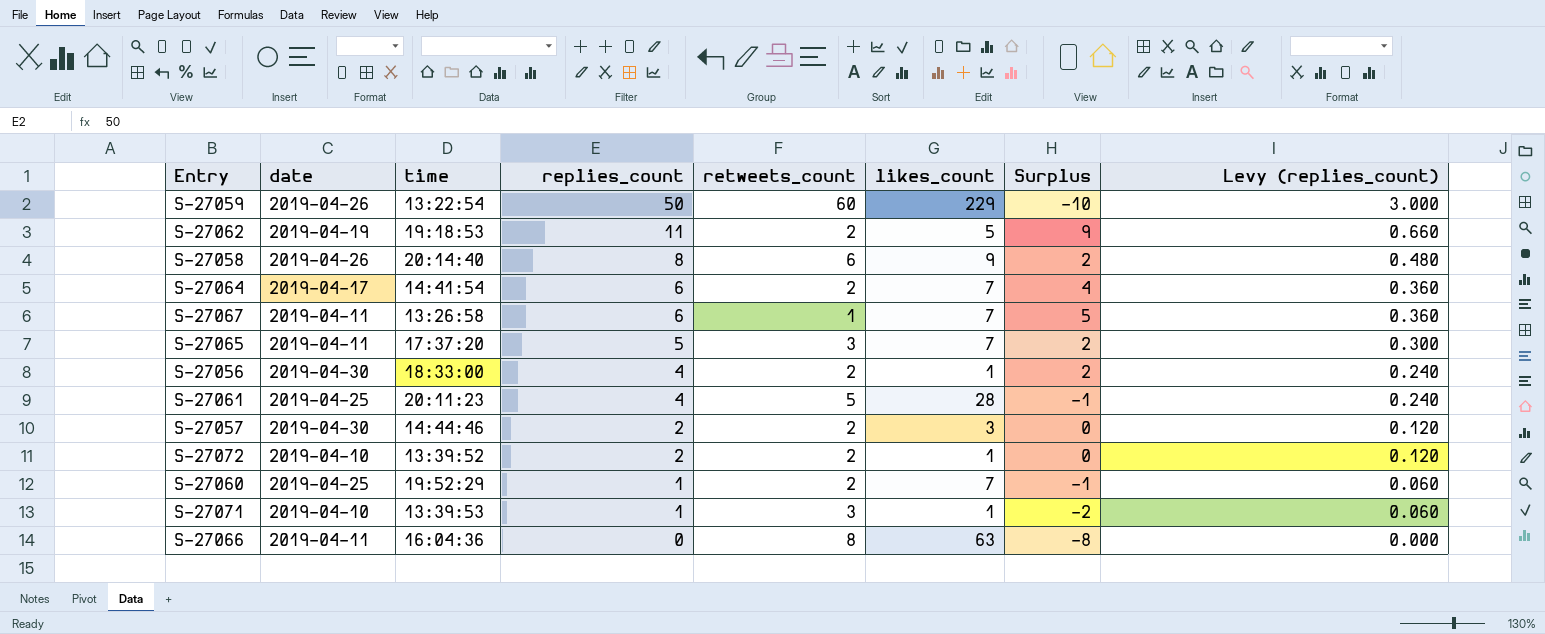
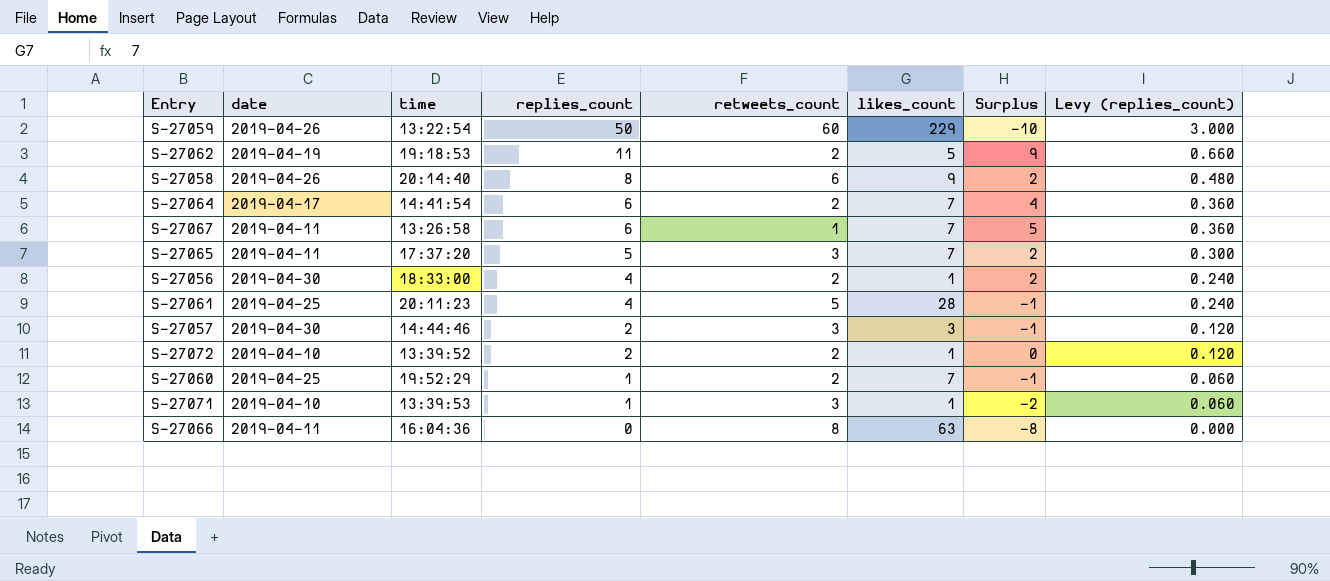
S-27057 | retweets_count: 2 -> 3
S-27057 | Surplus: 0 -> -1

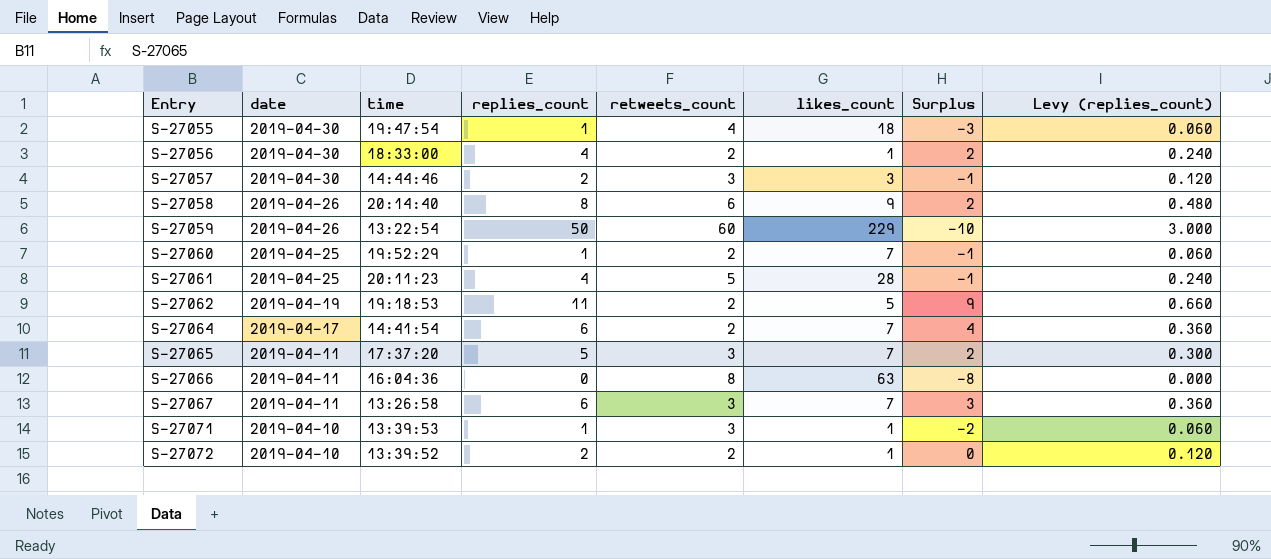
row order: replies_count descending -> Entry ascending
row S-27055: none -> 2019-04-30 | 19:47:54 | 1 | 4 | 18 | -3 | 0.060
S-27067 | retweets_count: 1 -> 3
S-27067 | Surplus: 5 -> 3

